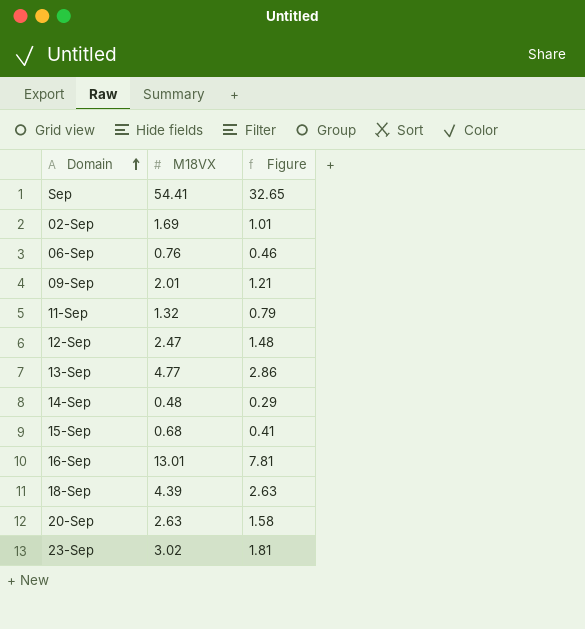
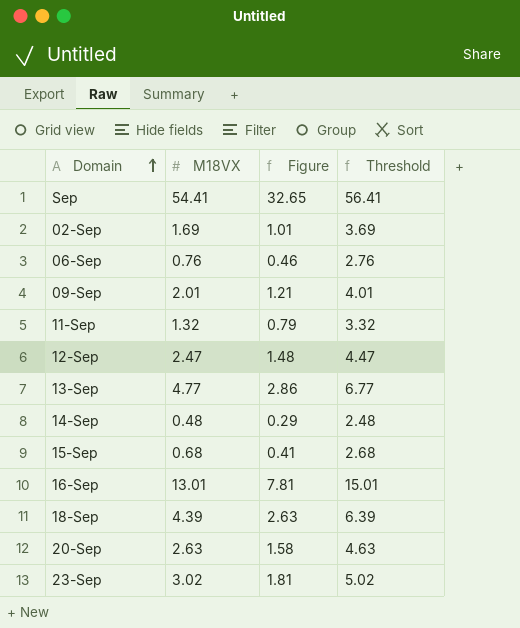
column Threshold | formula: none -> [M18VX] + 2

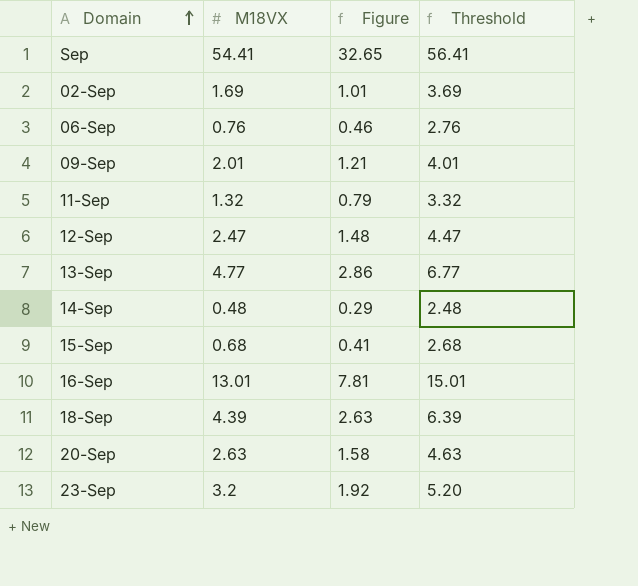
23-Sep | M18VX: 3.02 -> 3.2
23-Sep | Figure: 1.81 -> 1.92
23-Sep | Threshold: 5.02 -> 5.20

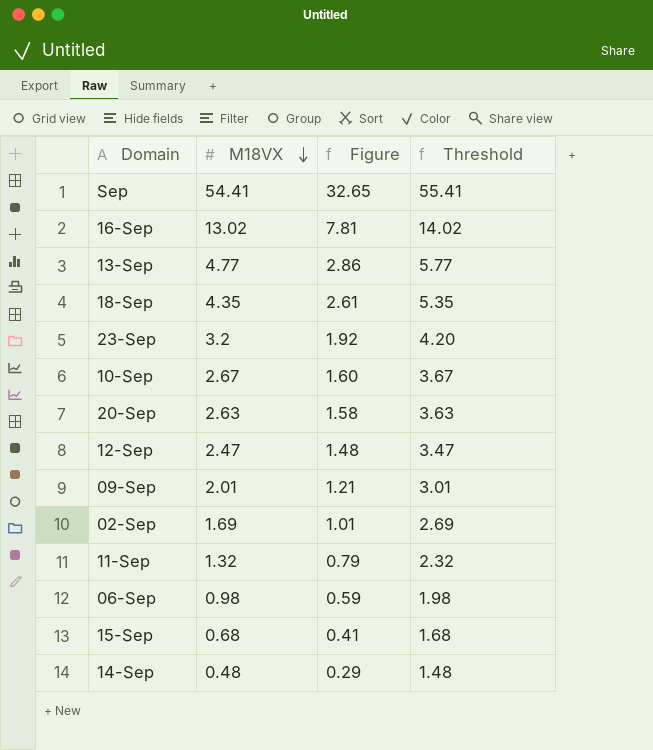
row order: Domain ascending -> M18VX descending
column Threshold | formula: [M18VX] + 2 -> [M18VX] + 1
16-Sep | M18VX: 13.01 -> 13.02
18-Sep | M18VX: 4.39 -> 4.35
18-Sep | Figure: 2.63 -> 2.61
row 10-Sep: none -> 2.67 | 1.60 | 3.67
06-Sep | M18VX: 0.76 -> 0.98
06-Sep | Figure: 0.46 -> 0.59

